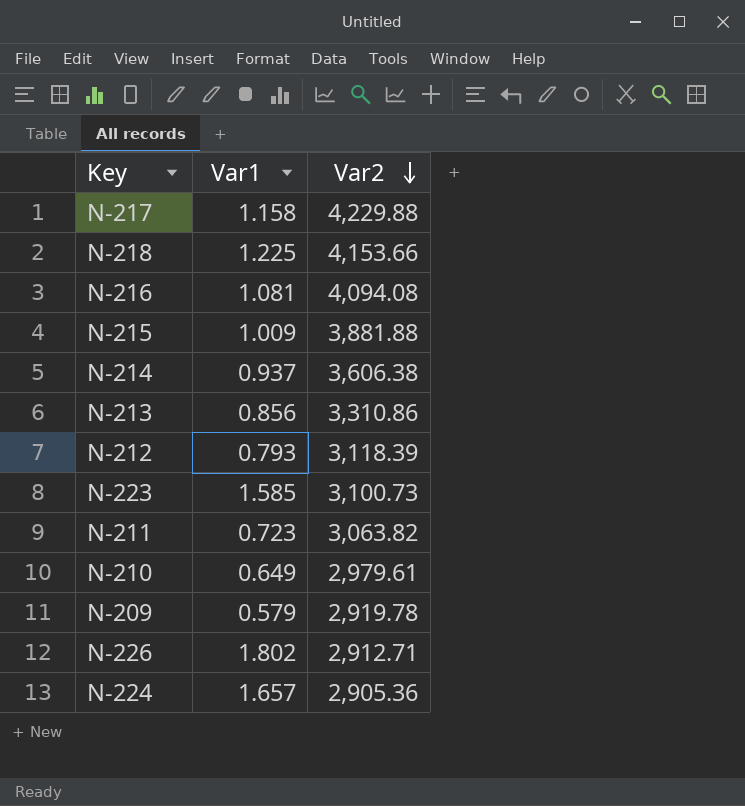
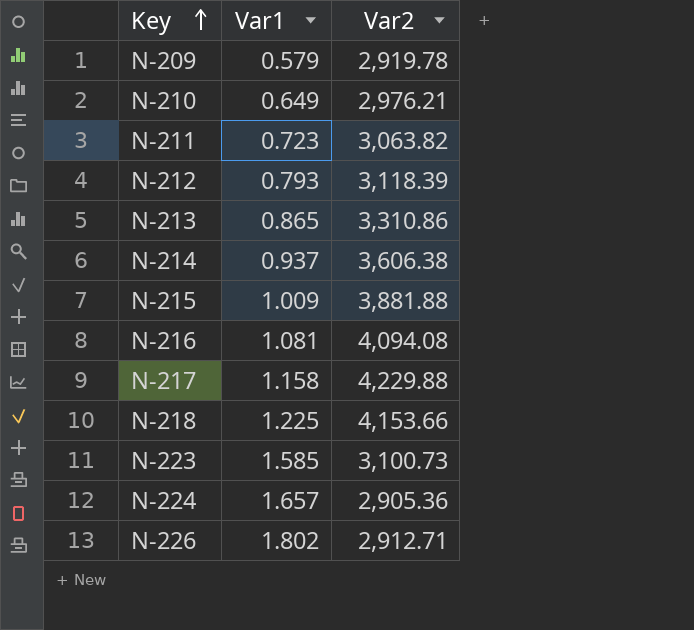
row order: Var2 descending -> Key ascending
N-210 | Var2: 2,979.61 -> 2,976.21
N-213 | Var1: 0.856 -> 0.865

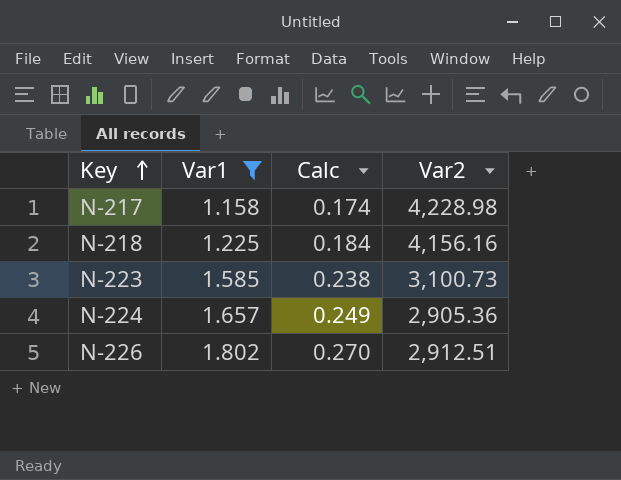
filter: none -> Var1 >= 1.158
column Calc | formula: none -> [Var1] * 0.15
N-217 | Var2: 4,229.88 -> 4,228.98
N-218 | Var2: 4,153.66 -> 4,156.16
N-226 | Var2: 2,912.71 -> 2,912.51

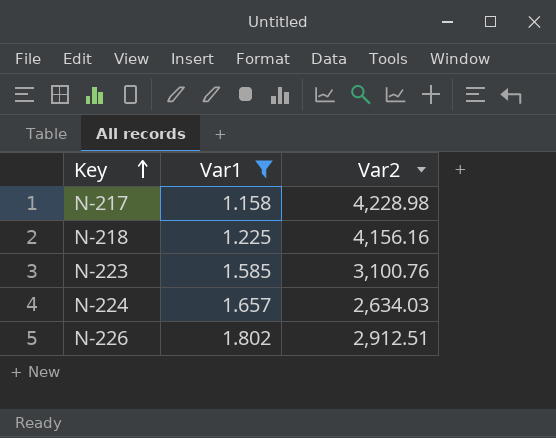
column Calc | formula: [Var1] * 0.15 -> none
N-223 | Var2: 3,100.73 -> 3,100.76
N-224 | Var2: 2,905.36 -> 2,634.03

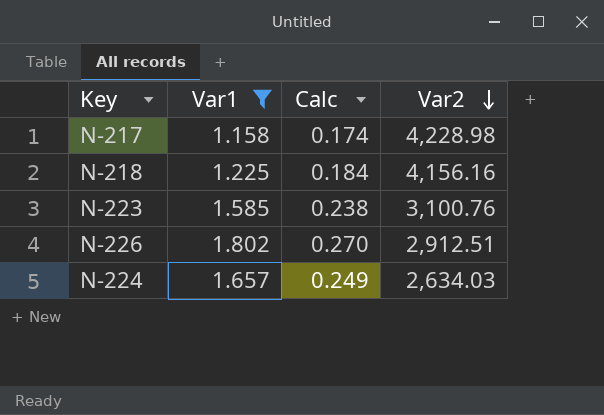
row order: Key ascending -> Var2 descending
column Calc | formula: none -> [Var1] * 0.15

